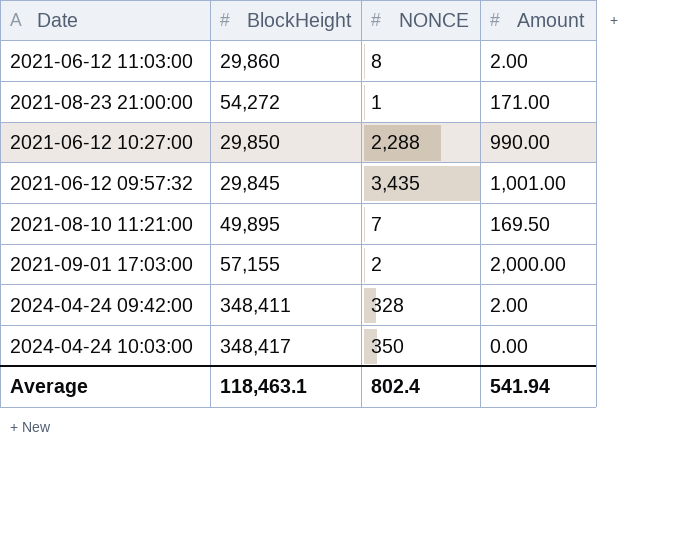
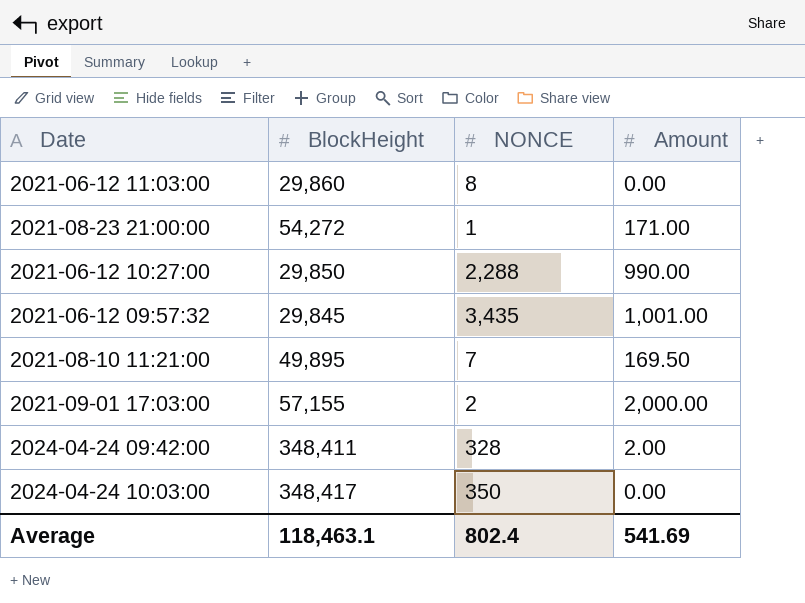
2021-06-12 11:03:00 | Amount: 2.00 -> 0.00
Average | Amount: 541.94 -> 541.69

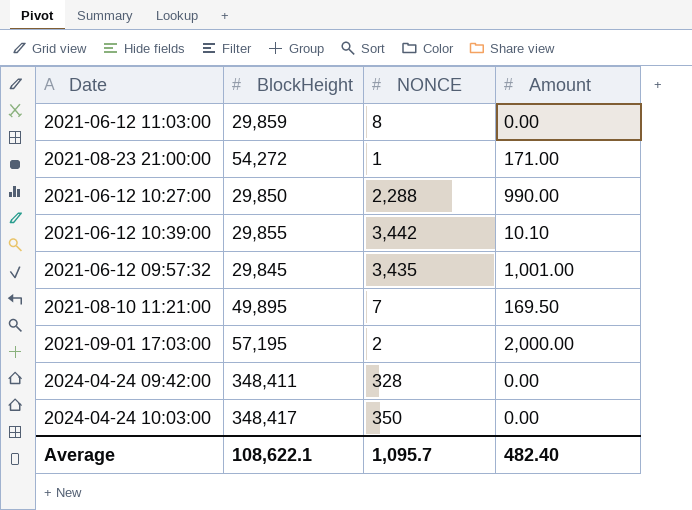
2021-06-12 11:03:00 | BlockHeight: 29,860 -> 29,859
row 2021-06-12 10:39:00: none -> 29,855 | 3,442 | 10.10
2021-09-01 17:03:00 | BlockHeight: 57,155 -> 57,195
2024-04-24 09:42:00 | Amount: 2.00 -> 0.00
Average | BlockHeight: 118,463.1 -> 108,622.1
Average | NONCE: 802.4 -> 1,095.7
Average | Amount: 541.69 -> 482.40

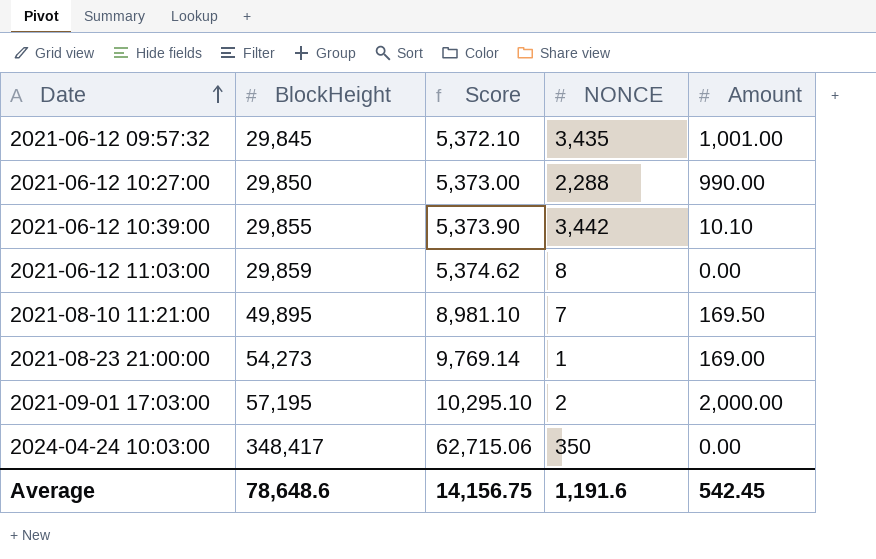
row order: none -> Date ascending
column Score | formula: none -> [BlockHeight] * 0.18
row 2024-04-24 09:42:00: 348,411 | 328 | 0.00 -> none
2021-08-23 21:00:00 | BlockHeight: 54,272 -> 54,273
2021-08-23 21:00:00 | Amount: 171.00 -> 169.00
Average | BlockHeight: 108,622.1 -> 78,648.6
Average | NONCE: 1,095.7 -> 1,191.6
Average | Amount: 482.40 -> 542.45

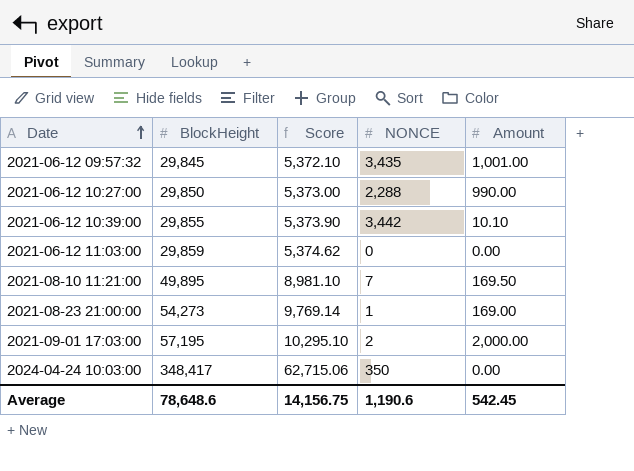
2021-06-12 11:03:00 | NONCE: 8 -> 0
Average | NONCE: 1,191.6 -> 1,190.6

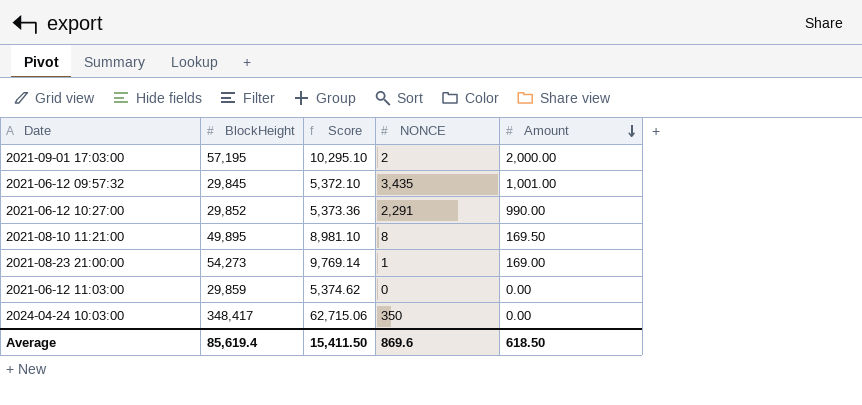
row order: Date ascending -> Amount descending
row 2021-06-12 10:39:00: 29,855 | 5,373.90 | 3,442 | 10.10 -> none
2021-06-12 10:27:00 | BlockHeight: 29,850 -> 29,852
2021-06-12 10:27:00 | Score: 5,373.00 -> 5,373.36
2021-06-12 10:27:00 | NONCE: 2,288 -> 2,291
2021-08-10 11:21:00 | NONCE: 7 -> 8
Average | BlockHeight: 78,648.6 -> 85,619.4
Average | Score: 14,156.75 -> 15,411.50
Average | NONCE: 1,190.6 -> 869.6
Average | Amount: 542.45 -> 618.50

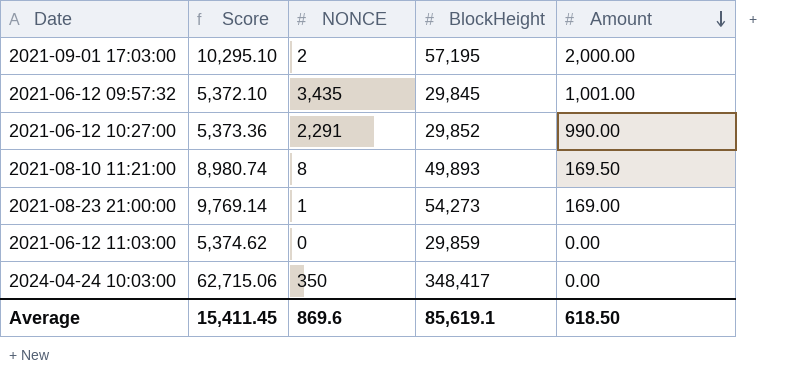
column BlockHeight | position: 2 -> 4
2021-08-10 11:21:00 | Score: 8,981.10 -> 8,980.74
2021-08-10 11:21:00 | BlockHeight: 49,895 -> 49,893
Average | Score: 15,411.50 -> 15,411.45
Average | BlockHeight: 85,619.4 -> 85,619.1

